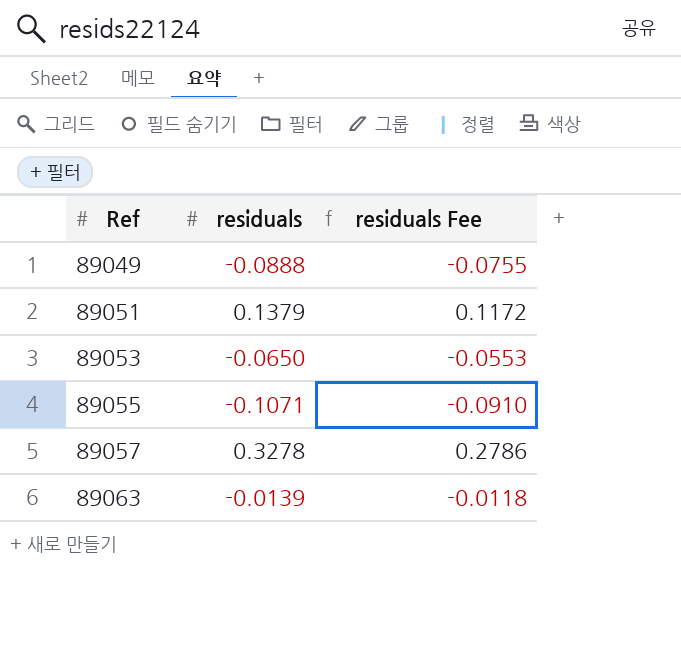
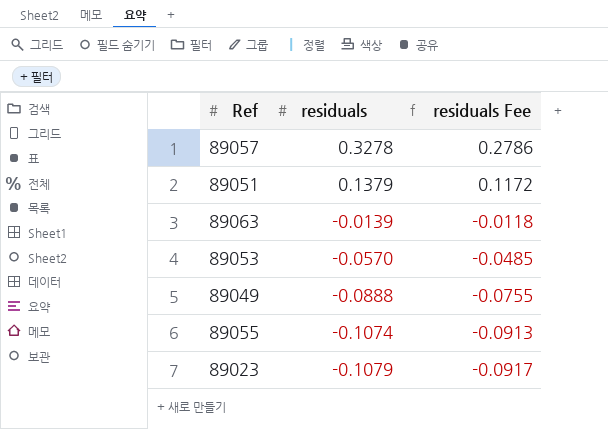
row order: Ref ascending -> residuals descending
89053 | residuals: -0.0650 -> -0.0570
89053 | residuals Fee: -0.0553 -> -0.0485
89055 | residuals: -0.1071 -> -0.1074
89055 | residuals Fee: -0.0910 -> -0.0913
row 89023: none -> -0.1079 | -0.0917

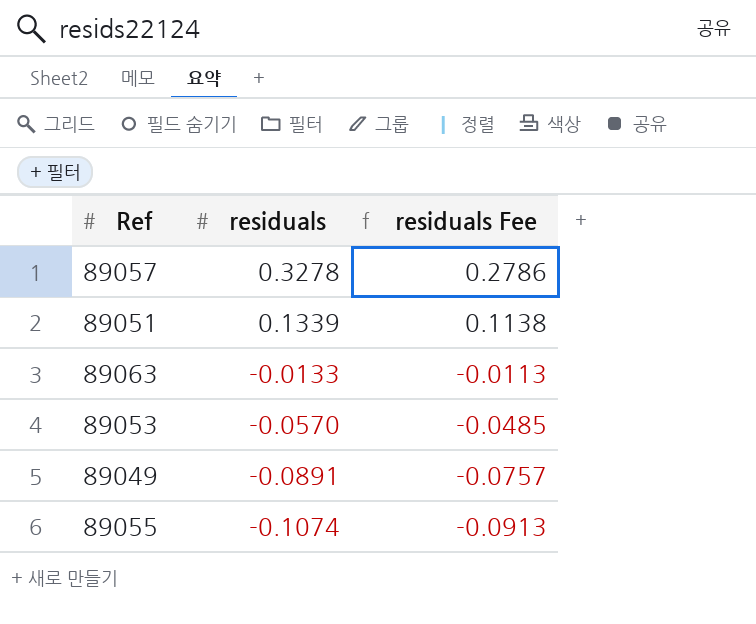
row 89023: -0.1079 | -0.0917 -> none
89051 | residuals: 0.1379 -> 0.1339
89051 | residuals Fee: 0.1172 -> 0.1138
89063 | residuals: -0.0139 -> -0.0133
89063 | residuals Fee: -0.0118 -> -0.0113
89049 | residuals: -0.0888 -> -0.0891
89049 | residuals Fee: -0.0755 -> -0.0757

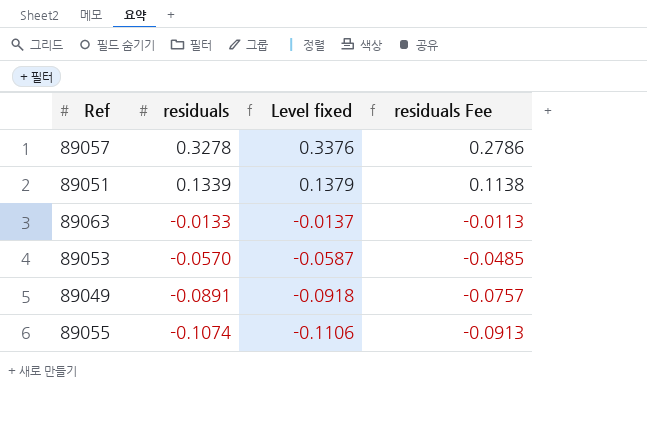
column Level fixed | formula: none -> [residuals] * 1.03

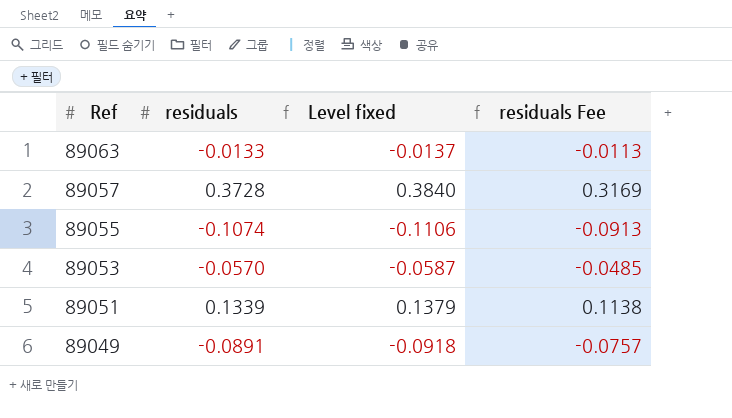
row order: residuals descending -> Ref descending
89057 | residuals: 0.3278 -> 0.3728
89057 | Level fixed: 0.3376 -> 0.3840
89057 | residuals Fee: 0.2786 -> 0.3169

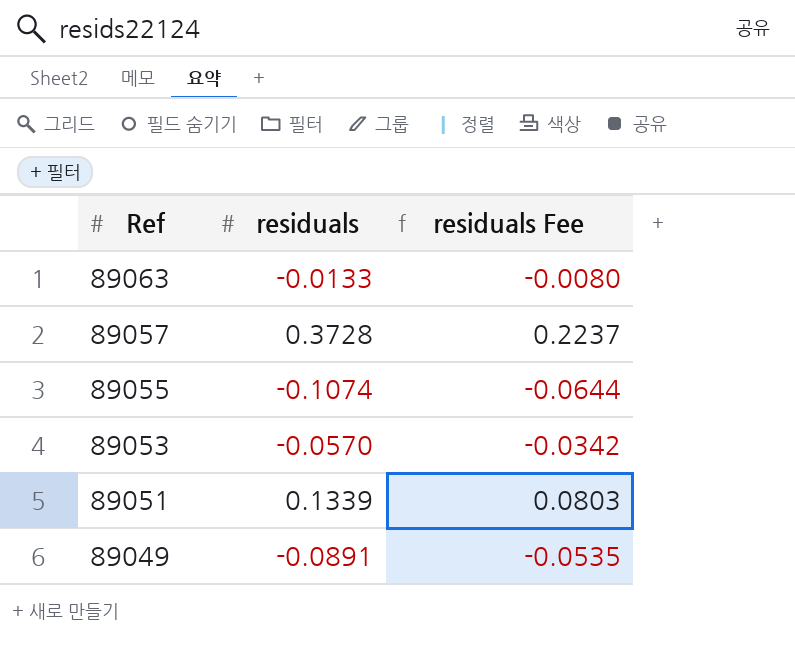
column Level fixed | formula: [residuals] * 1.03 -> none
column residuals Fee | formula: [residuals] * 0.85 -> [residuals] * 0.6

